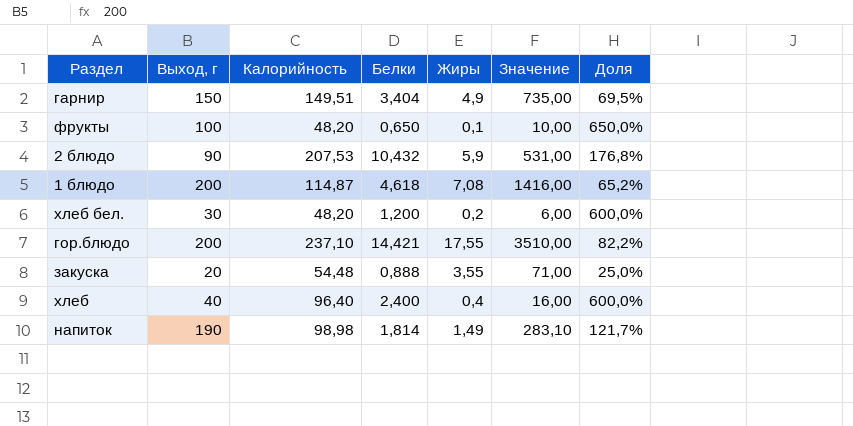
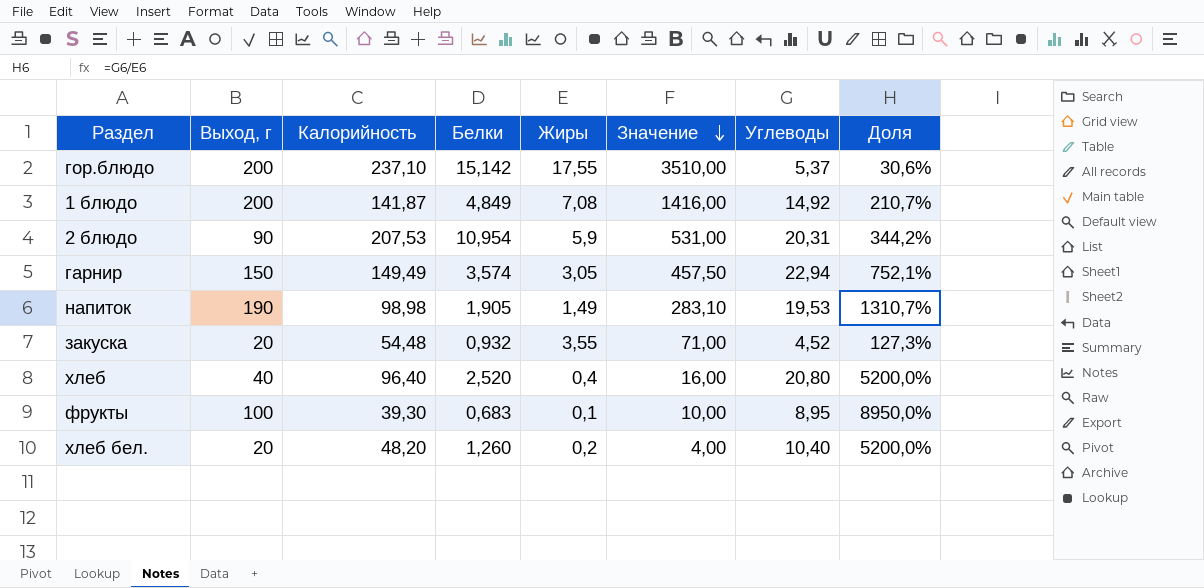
row order: none -> Значение descending
column Углеводы | position: none -> 7
column Доля | formula: [Белки] / [Жиры] -> [Углеводы] / [Жиры]
гор.блюдо | Белки: 14,421 -> 15,142
1 блюдо | Калорийность: 114,87 -> 141,87
1 блюдо | Белки: 4,618 -> 4,849
2 блюдо | Белки: 10,432 -> 10,954
гарнир | Калорийность: 149,51 -> 149,49
гарнир | Белки: 3,404 -> 3,574
гарнир | Жиры: 4,9 -> 3,05
гарнир | Значение: 735,00 -> 457,50
напиток | Белки: 1,814 -> 1,905
закуска | Белки: 0,888 -> 0,932
хлеб | Белки: 2,400 -> 2,520
фрукты | Калорийность: 48,20 -> 39,30
фрукты | Белки: 0,650 -> 0,683
хлеб бел. | Выход, г: 30 -> 20
хлеб бел. | Белки: 1,200 -> 1,260
хлеб бел. | Значение: 6,00 -> 4,00

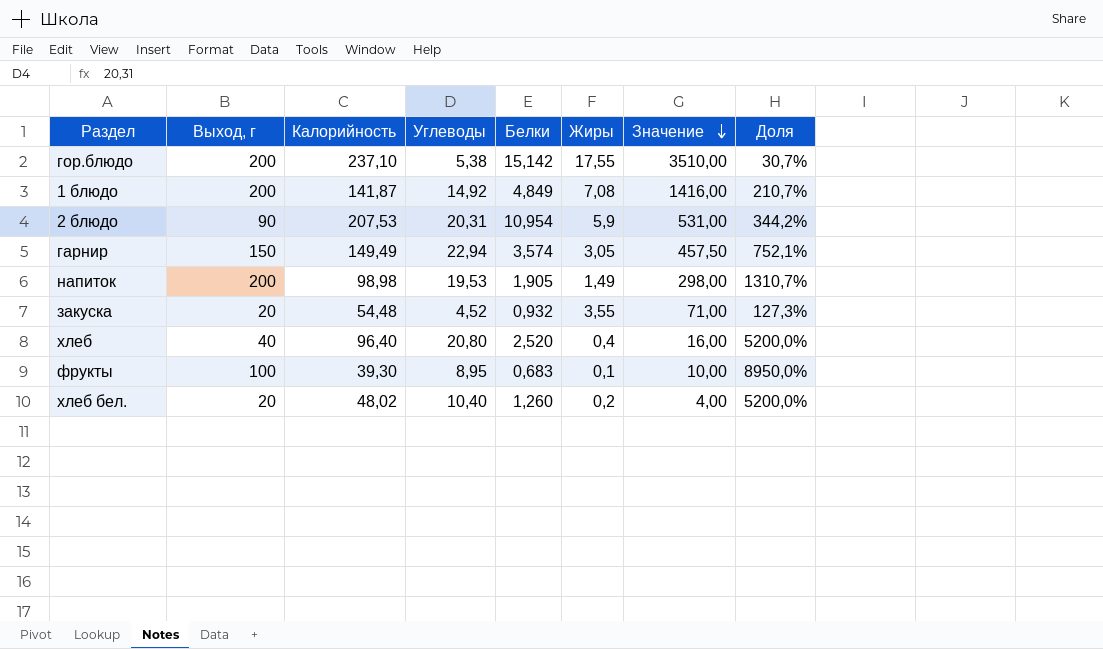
column Углеводы | position: 7 -> 4
гор.блюдо | Углеводы: 5,37 -> 5,38
гор.блюдо | Доля: 30,6% -> 30,7%
напиток | Выход, г: 190 -> 200
напиток | Значение: 283,10 -> 298,00
хлеб бел. | Калорийность: 48,20 -> 48,02

